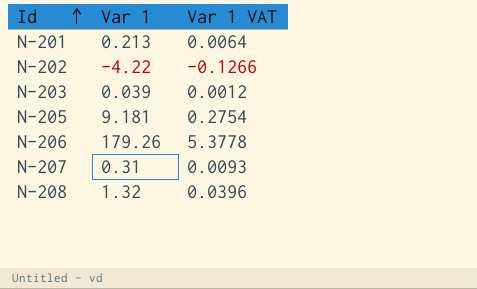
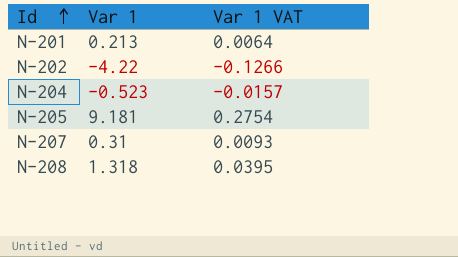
row N-203: 0.039 | 0.0012 -> none
row N-206: 179.26 | 5.3778 -> none
row N-204: none -> -0.523 | -0.0157
N-208 | Var 1: 1.32 -> 1.318
N-208 | Var 1 VAT: 0.0396 -> 0.0395

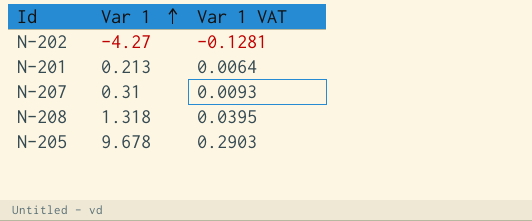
row order: Id ascending -> Var 1 ascending
row N-204: -0.523 | -0.0157 -> none
N-202 | Var 1: -4.22 -> -4.27
N-202 | Var 1 VAT: -0.1266 -> -0.1281
N-205 | Var 1: 9.181 -> 9.678
N-205 | Var 1 VAT: 0.2754 -> 0.2903

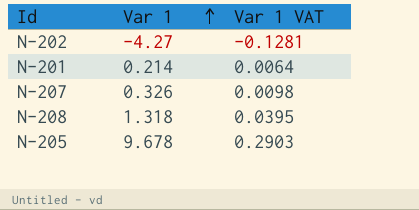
N-201 | Var 1: 0.213 -> 0.214
N-207 | Var 1: 0.31 -> 0.326
N-207 | Var 1 VAT: 0.0093 -> 0.0098

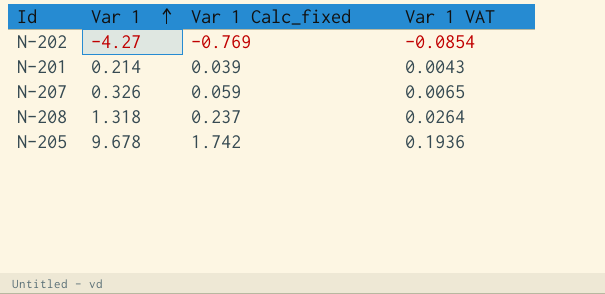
column Var 1 Calc_fixed | formula: none -> [Var 1] * 0.18
column Var 1 VAT | formula: [Var 1] * 0.03 -> [Var 1] * 0.02

